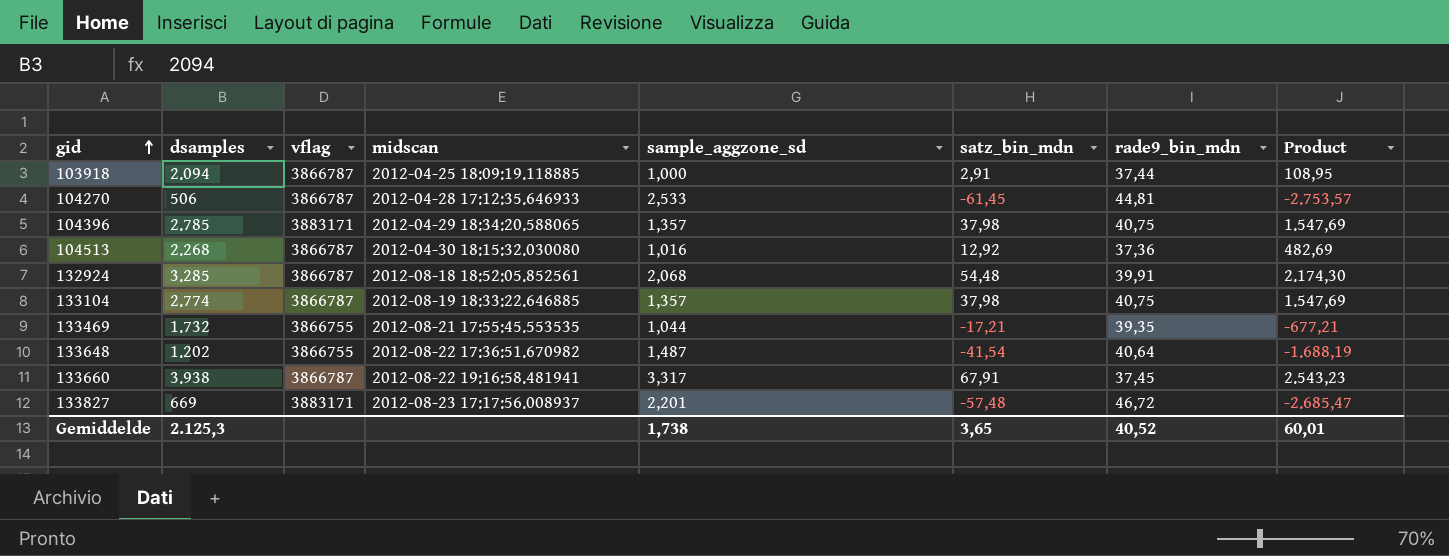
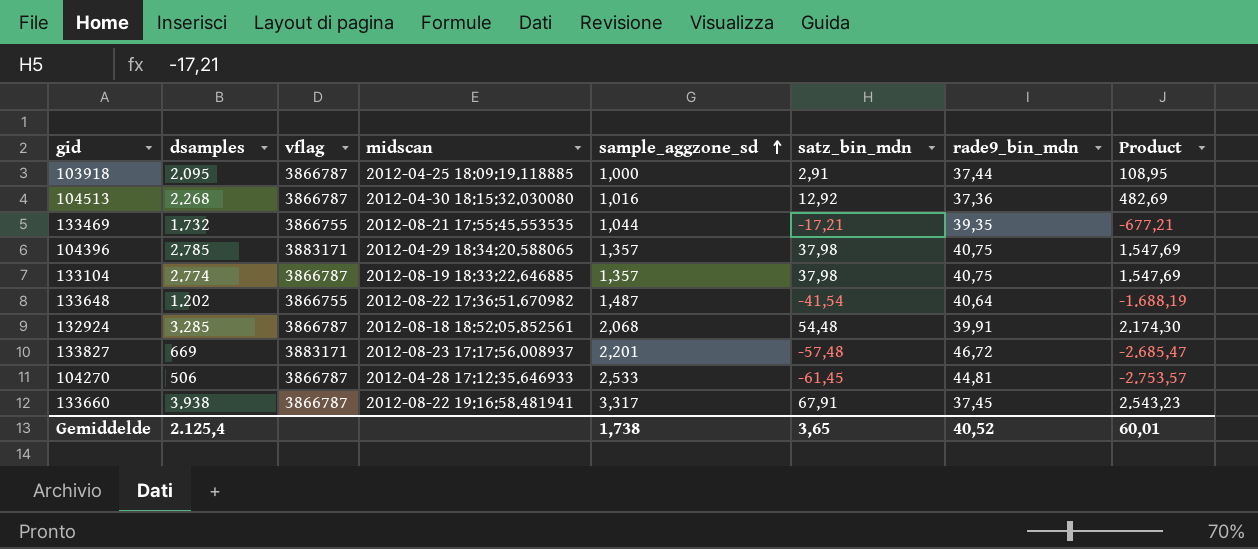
row order: gid ascending -> sample_aggzone_sd ascending
103918 | dsamples: 2.094 -> 2.095
Gemiddelde | dsamples: 2.125,3 -> 2.125,4

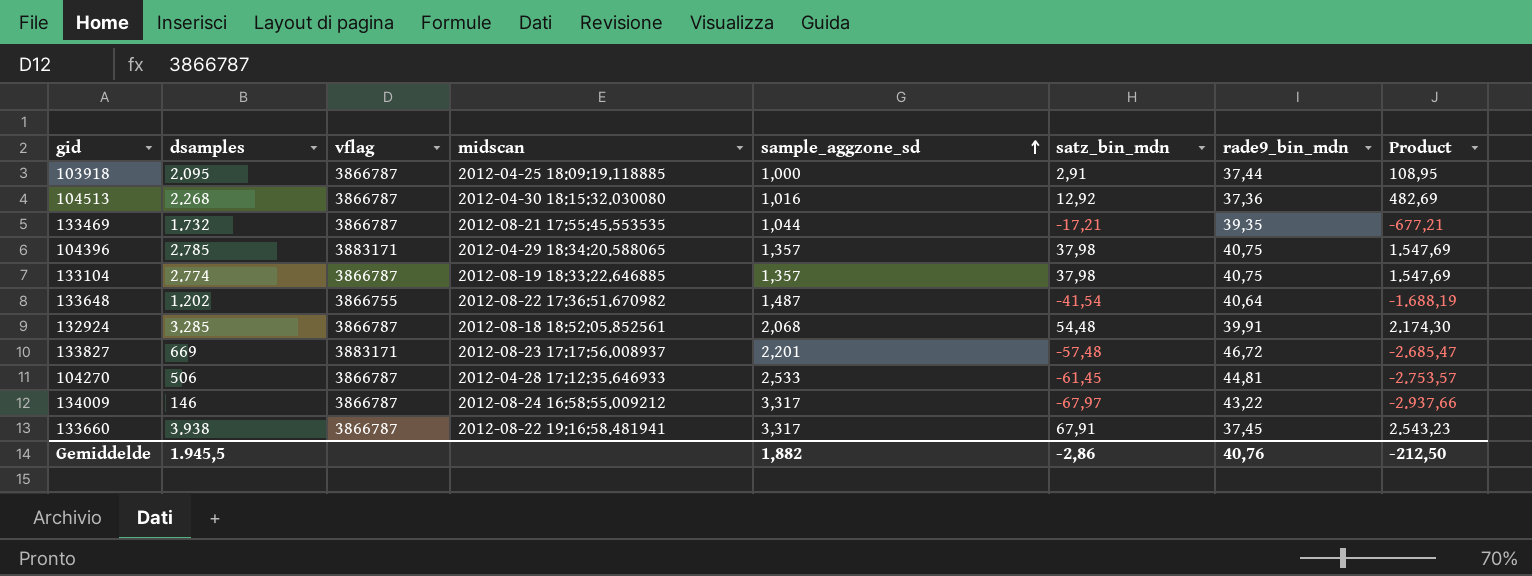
133469 | vflag: 3866755 -> 3866787
row 134009: none -> 146 | 3866787 | 2012-08-24 16:58:55.009212 | 3,317 | -67,97 | 43,22 | -2.937,66
Gemiddelde | dsamples: 2.125,4 -> 1.945,5
Gemiddelde | sample_aggzone_sd: 1,738 -> 1,882
Gemiddelde | satz_bin_mdn: 3,65 -> -2,86
Gemiddelde | rade9_bin_mdn: 40,52 -> 40,76
Gemiddelde | Product: 60,01 -> -212,50

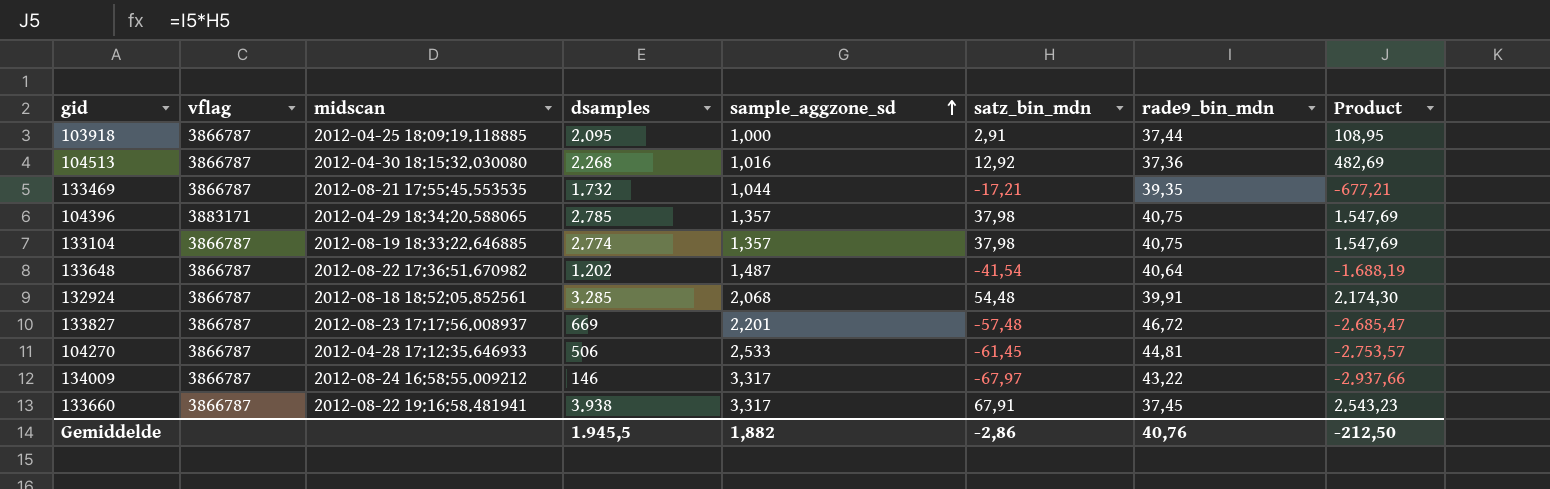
column dsamples | position: 2 -> 4
133648 | vflag: 3866755 -> 3866787
133827 | vflag: 3883171 -> 3866787

